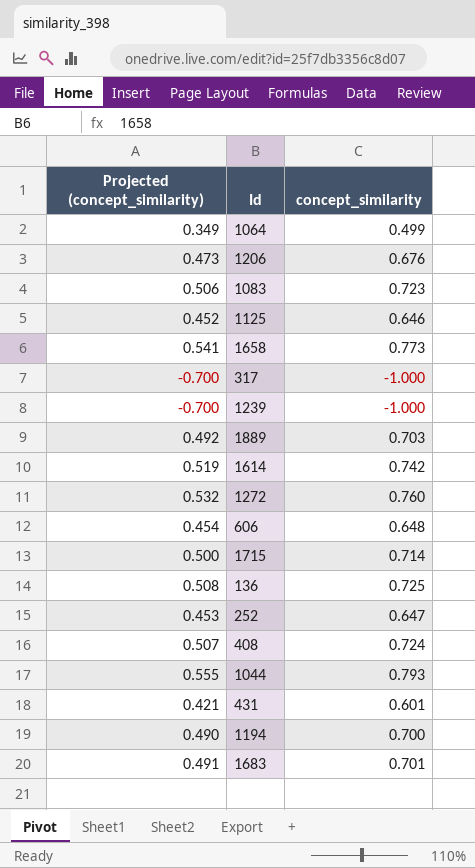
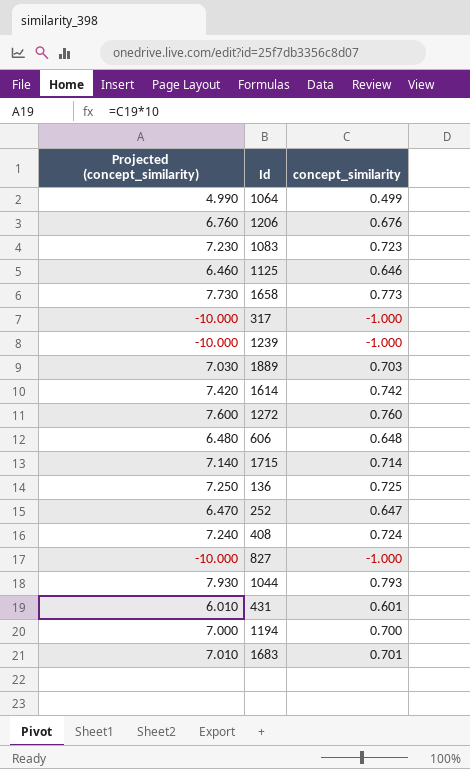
column Projected (concept_similarity) | formula: [concept_similarity] * 0.7 -> [concept_similarity] * 10
row 827: none -> -10.000 | -1.000

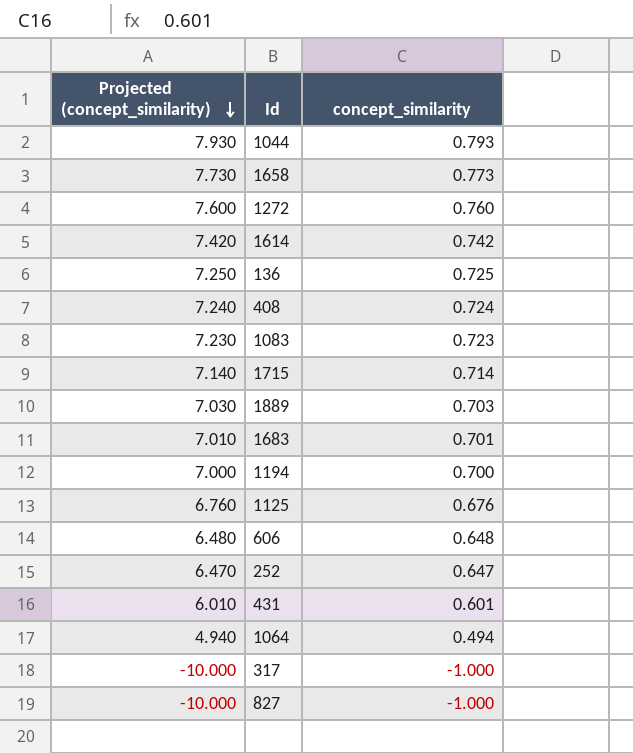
row order: none -> Projected (concept_similarity) descending
row 1206: 6.760 | 0.676 -> none
row 1239: -10.000 | -1.000 -> none
1125 | Projected (concept_similarity): 6.460 -> 6.760
1125 | concept_similarity: 0.646 -> 0.676
1064 | Projected (concept_similarity): 4.990 -> 4.940
1064 | concept_similarity: 0.499 -> 0.494

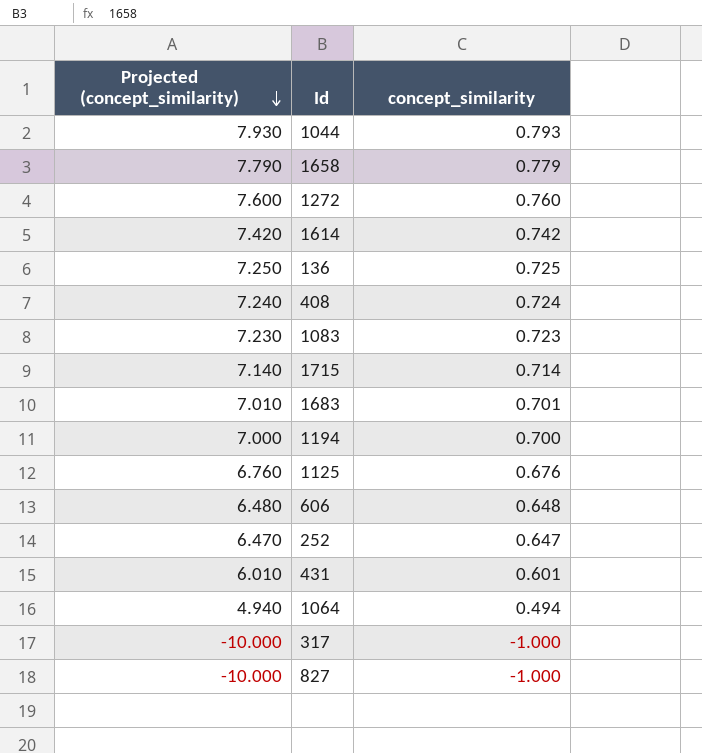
row 1889: 7.030 | 0.703 -> none
1658 | Projected (concept_similarity): 7.730 -> 7.790
1658 | concept_similarity: 0.773 -> 0.779

